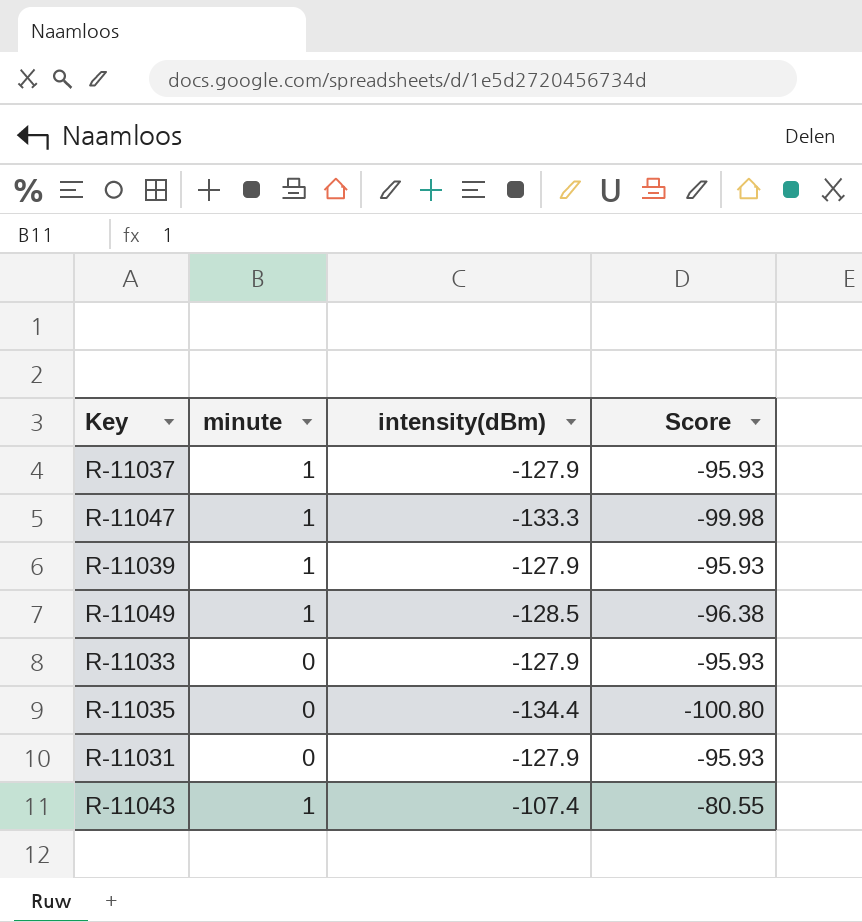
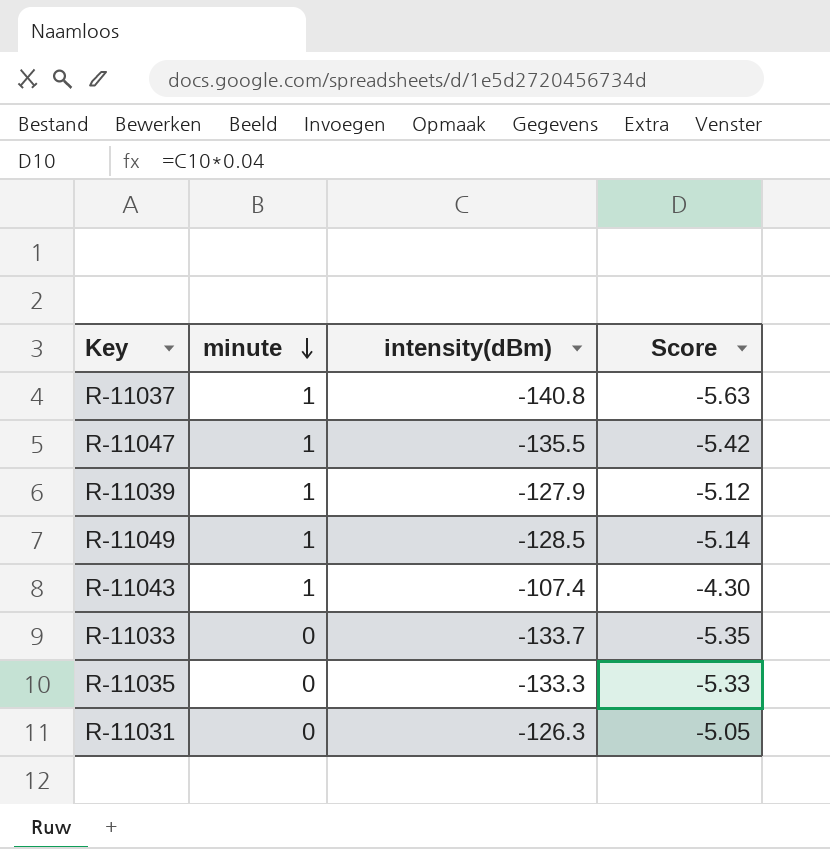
row order: none -> minute descending
column Score | formula: [intensity(dBm)] * 0.75 -> [intensity(dBm)] * 0.04
R-11037 | intensity(dBm): -127.9 -> -140.8
R-11047 | intensity(dBm): -133.3 -> -135.5
R-11033 | intensity(dBm): -127.9 -> -133.7
R-11035 | intensity(dBm): -134.4 -> -133.3
R-11031 | intensity(dBm): -127.9 -> -126.3

